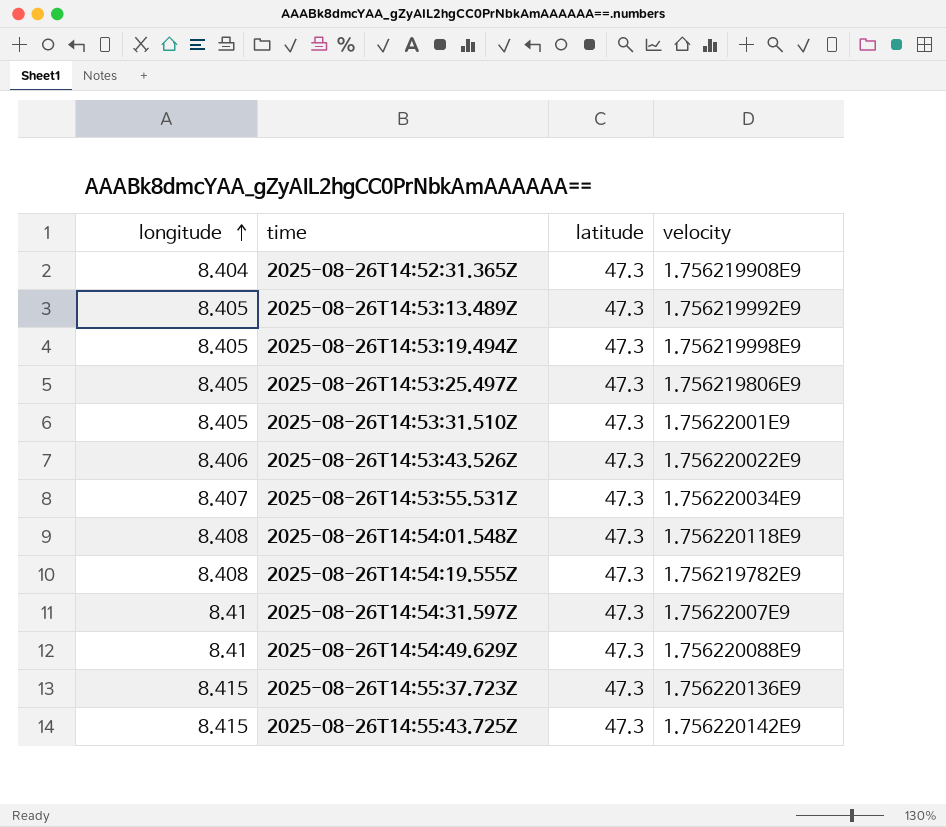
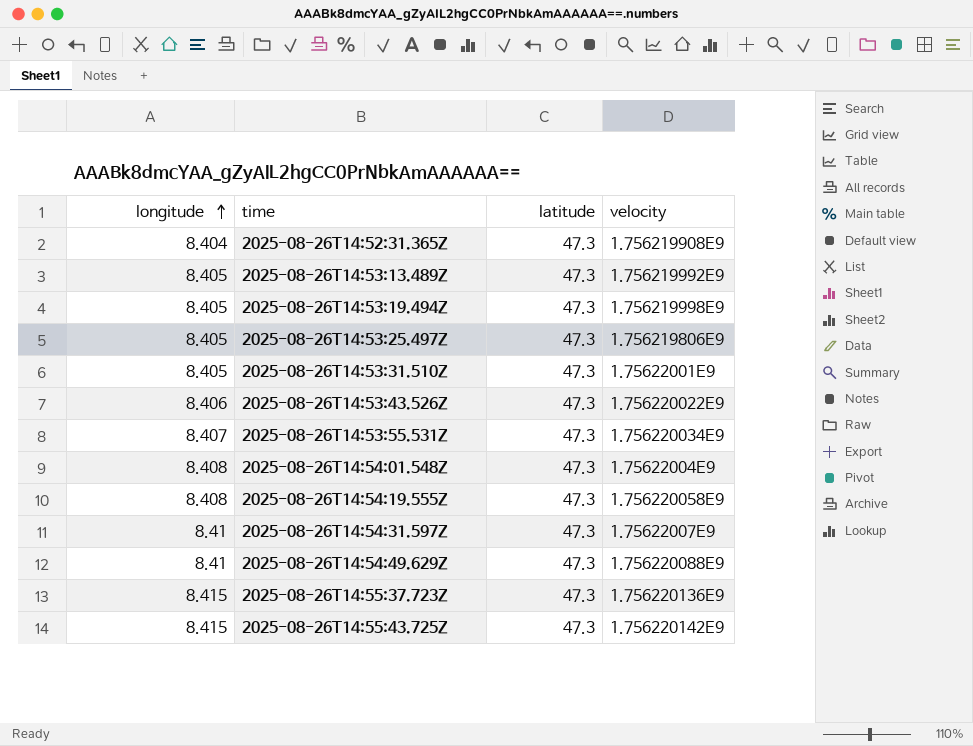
2025-08-26T14:54:01.548Z | velocity: 1.756220118E9 -> 1.75622004E9
2025-08-26T14:54:19.555Z | velocity: 1.756219782E9 -> 1.756220058E9

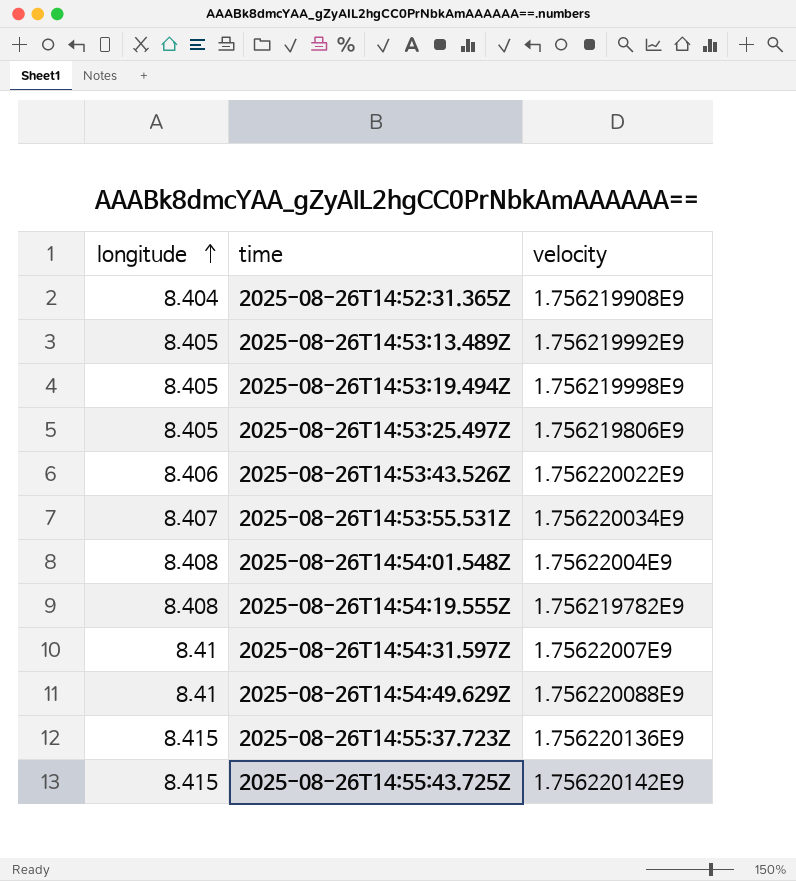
column latitude | position: 3 -> none
row 2025-08-26T14:53:31.510Z: 8.405 | 47.3 | 1.75622001E9 -> none
2025-08-26T14:54:19.555Z | velocity: 1.756220058E9 -> 1.756219782E9

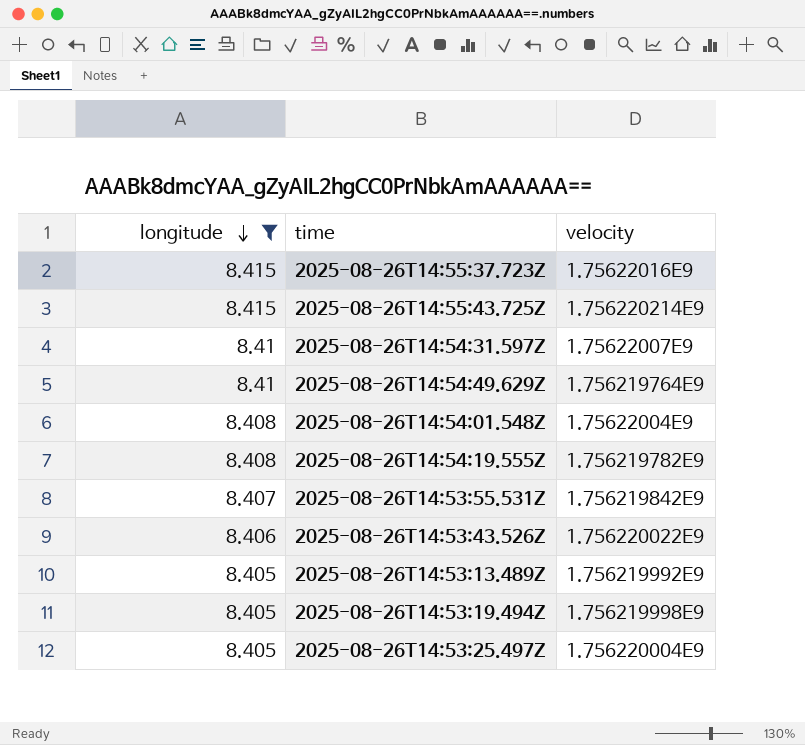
filter: none -> longitude != 8.404
row order: longitude ascending -> longitude descending
2025-08-26T14:55:37.723Z | velocity: 1.756220136E9 -> 1.75622016E9
2025-08-26T14:55:43.725Z | velocity: 1.756220142E9 -> 1.756220214E9
2025-08-26T14:54:49.629Z | velocity: 1.756220088E9 -> 1.756219764E9
2025-08-26T14:53:55.531Z | velocity: 1.756220034E9 -> 1.756219842E9
2025-08-26T14:53:25.497Z | velocity: 1.756219806E9 -> 1.756220004E9

